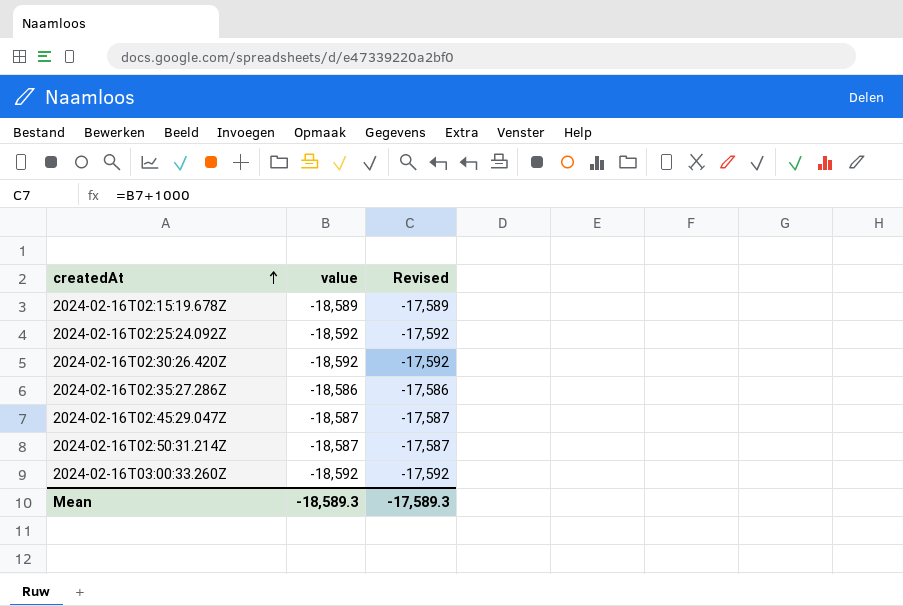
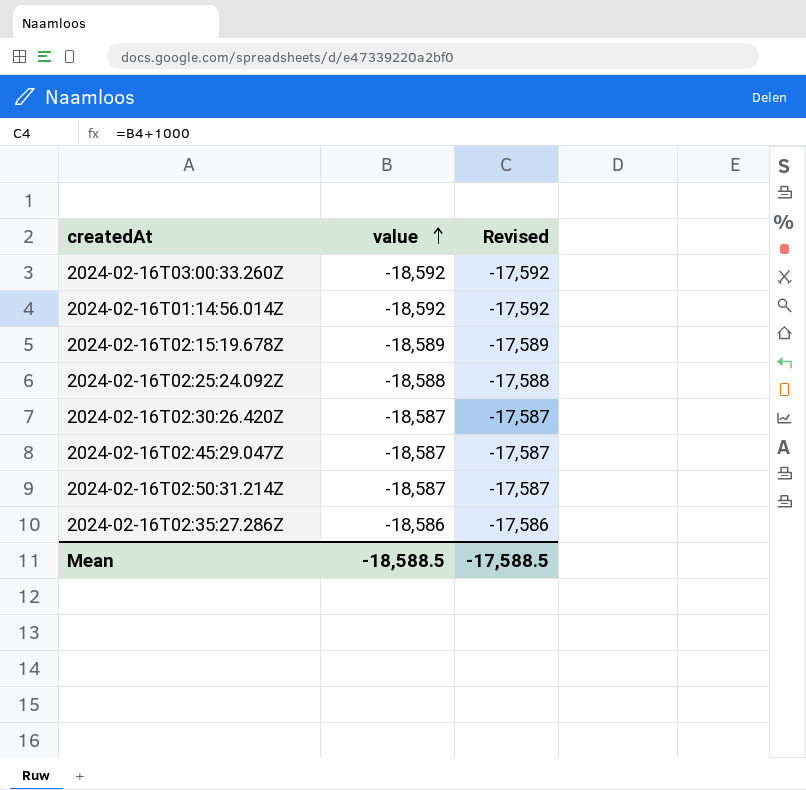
row order: createdAt ascending -> value ascending
row 2024-02-16T01:14:56.014Z: none -> -18,592 | -17,592
2024-02-16T02:25:24.092Z | value: -18,592 -> -18,588
2024-02-16T02:25:24.092Z | Revised: -17,592 -> -17,588
2024-02-16T02:30:26.420Z | value: -18,592 -> -18,587
2024-02-16T02:30:26.420Z | Revised: -17,592 -> -17,587
Mean | value: -18,589.3 -> -18,588.5
Mean | Revised: -17,589.3 -> -17,588.5

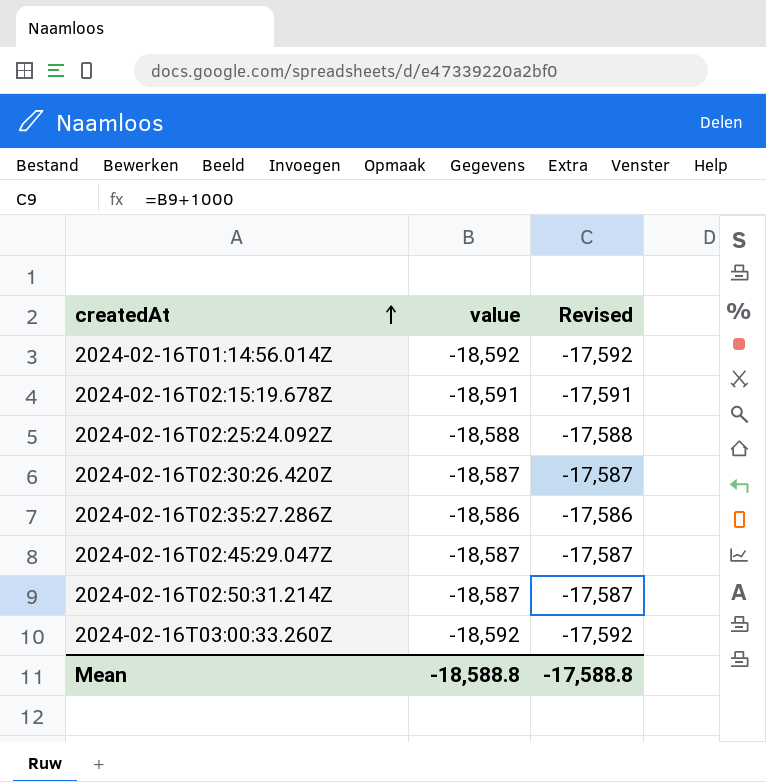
row order: value ascending -> createdAt ascending
2024-02-16T02:15:19.678Z | value: -18,589 -> -18,591
2024-02-16T02:15:19.678Z | Revised: -17,589 -> -17,591
Mean | value: -18,588.5 -> -18,588.8
Mean | Revised: -17,588.5 -> -17,588.8

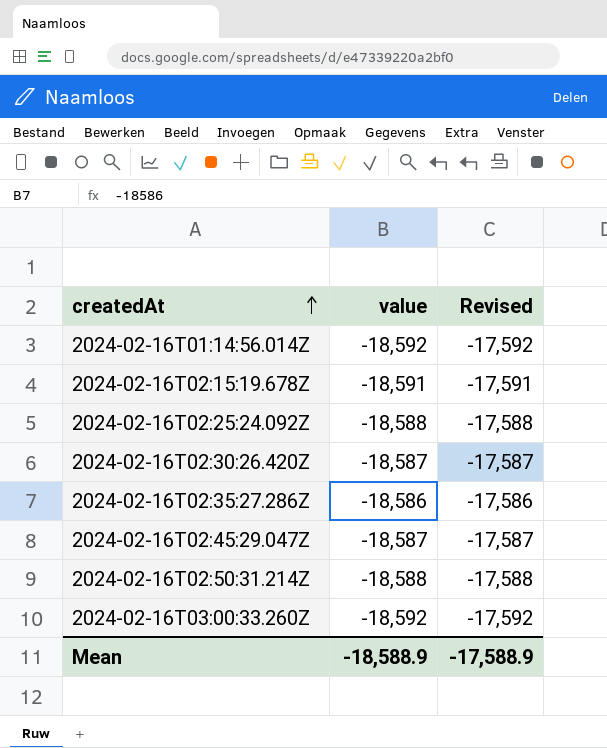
2024-02-16T02:50:31.214Z | value: -18,587 -> -18,588
2024-02-16T02:50:31.214Z | Revised: -17,587 -> -17,588
Mean | value: -18,588.8 -> -18,588.9
Mean | Revised: -17,588.8 -> -17,588.9

